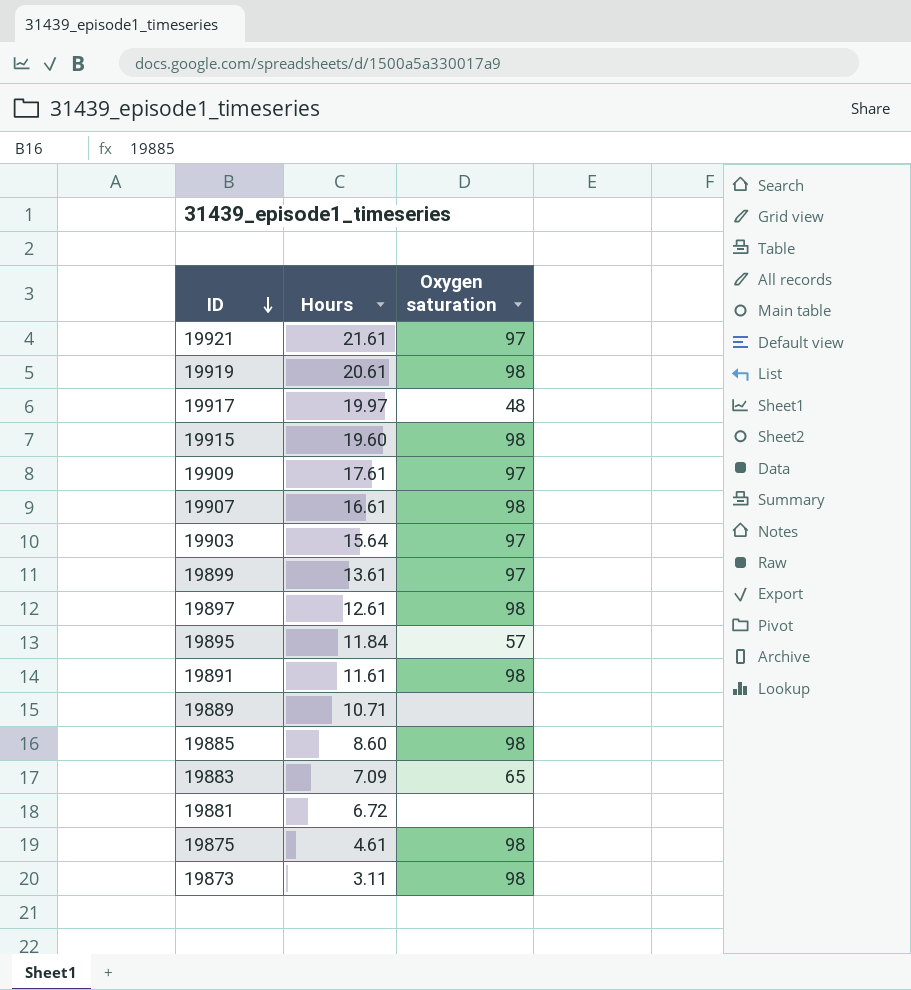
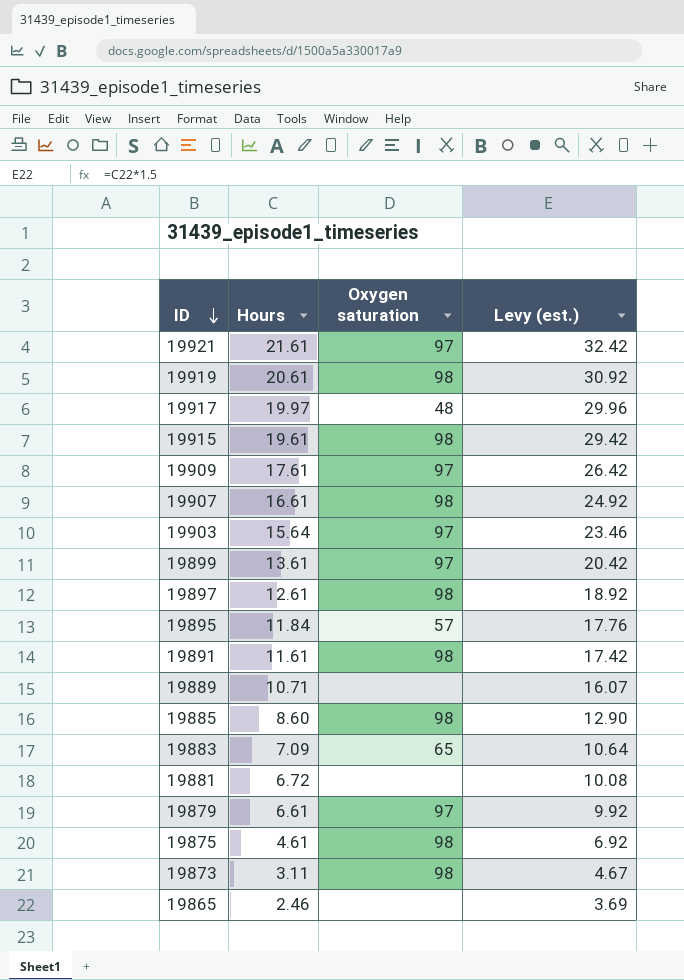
column Levy (est.) | formula: none -> [Hours] * 1.5
19915 | Hours: 19.60 -> 19.61
row 19879: none -> 6.61 | 97 | 9.92
row 19865: none -> 2.46 | none | 3.69

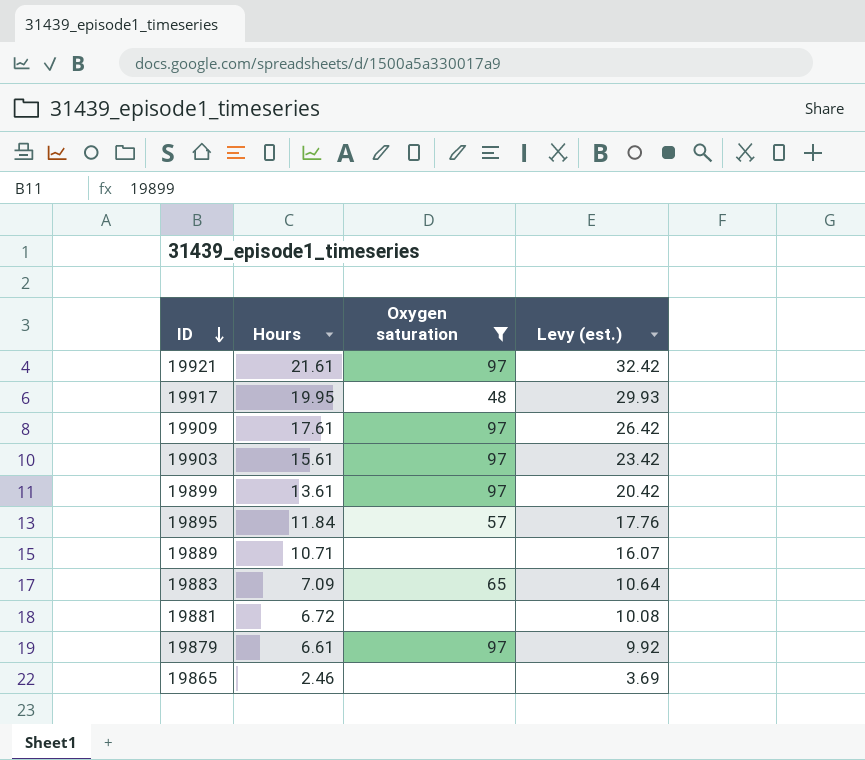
filter: none -> Oxygen saturation != 98
19917 | Hours: 19.97 -> 19.95
19917 | Levy (est.): 29.96 -> 29.93
19903 | Hours: 15.64 -> 15.61
19903 | Levy (est.): 23.46 -> 23.42

